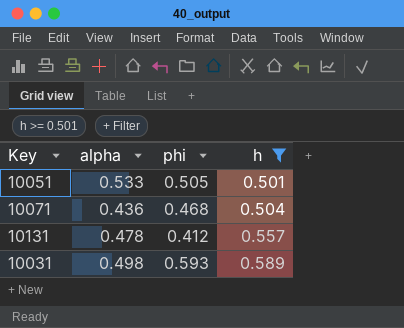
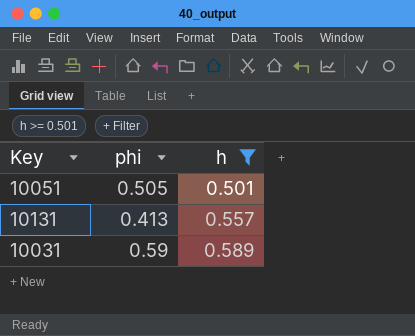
column alpha | position: 2 -> none
row 10071: 0.436 | 0.468 | 0.504 -> none
10131 | phi: 0.412 -> 0.413
10031 | phi: 0.593 -> 0.59

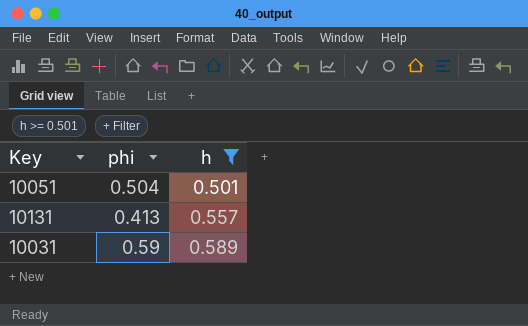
10051 | phi: 0.505 -> 0.504

